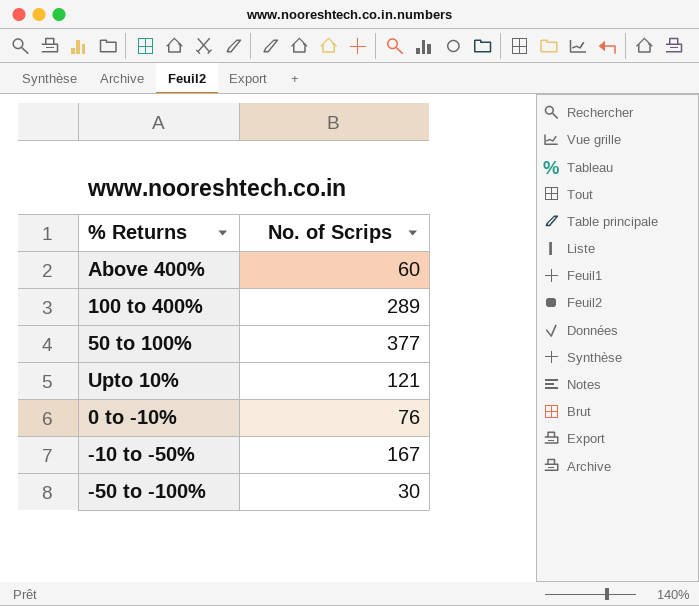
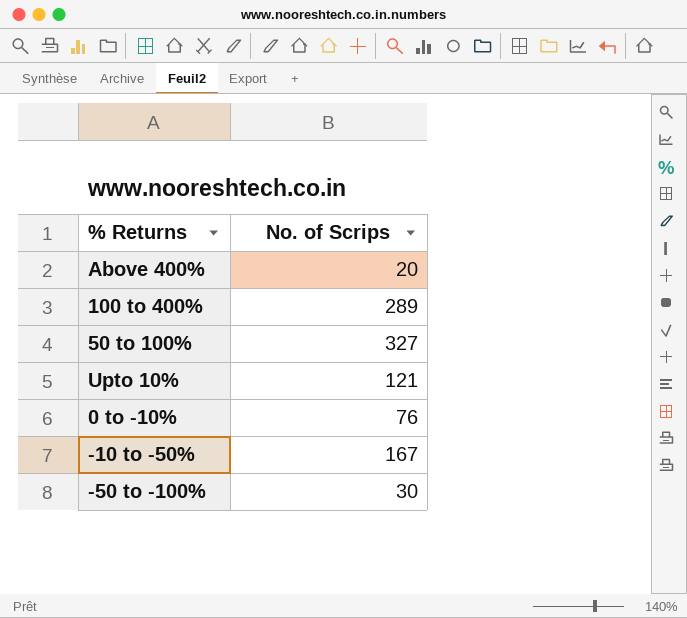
Above 400% | No. of Scrips: 60 -> 20
50 to 100% | No. of Scrips: 377 -> 327

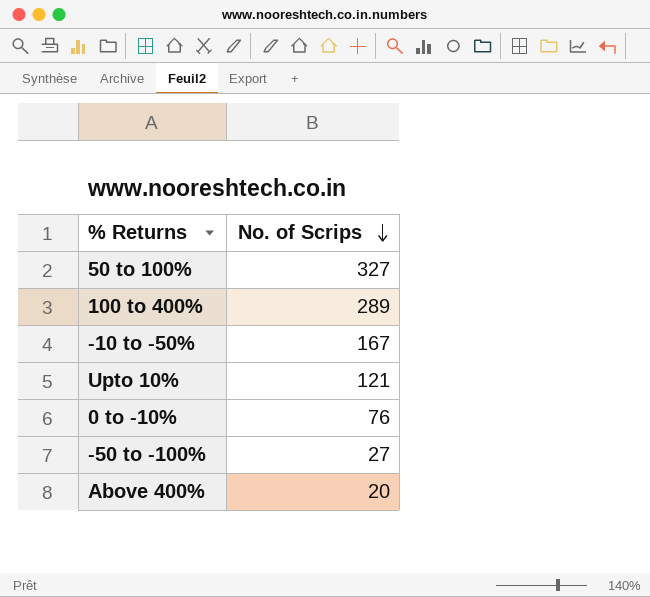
row order: none -> No. of Scrips descending
-50 to -100% | No. of Scrips: 30 -> 27

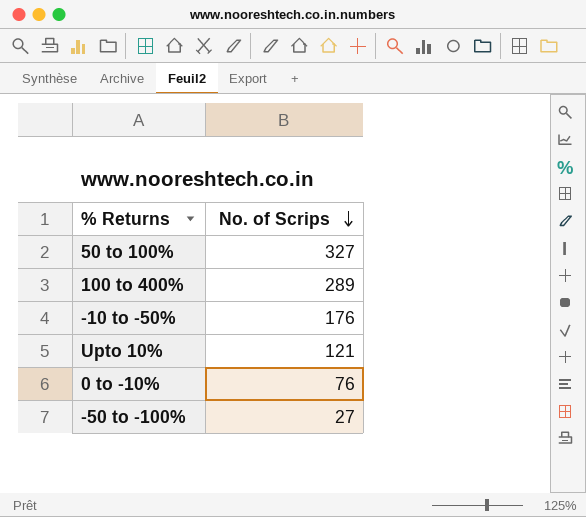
row Above 400%: 20 -> none
-10 to -50% | No. of Scrips: 167 -> 176

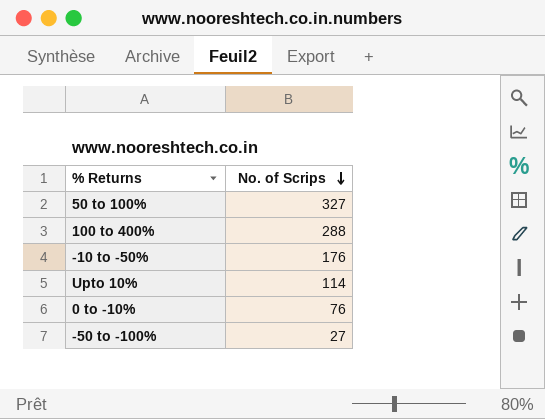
100 to 400% | No. of Scrips: 289 -> 288
Upto 10% | No. of Scrips: 121 -> 114

